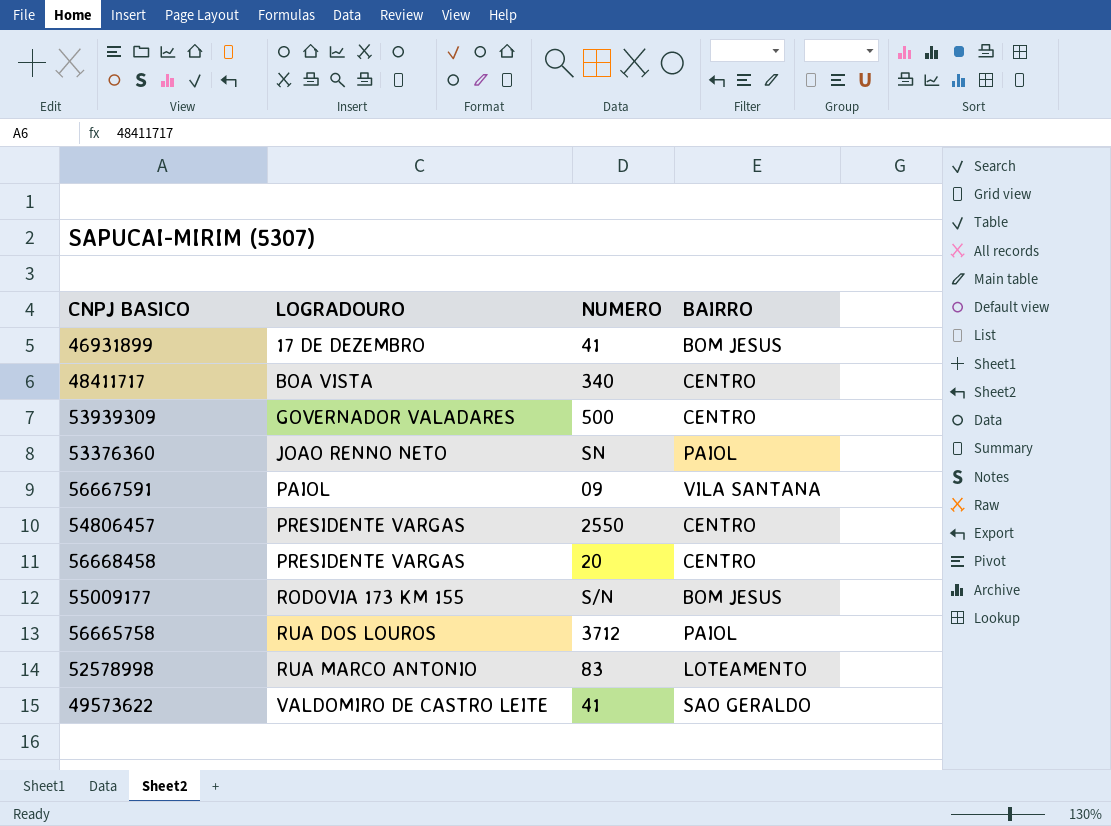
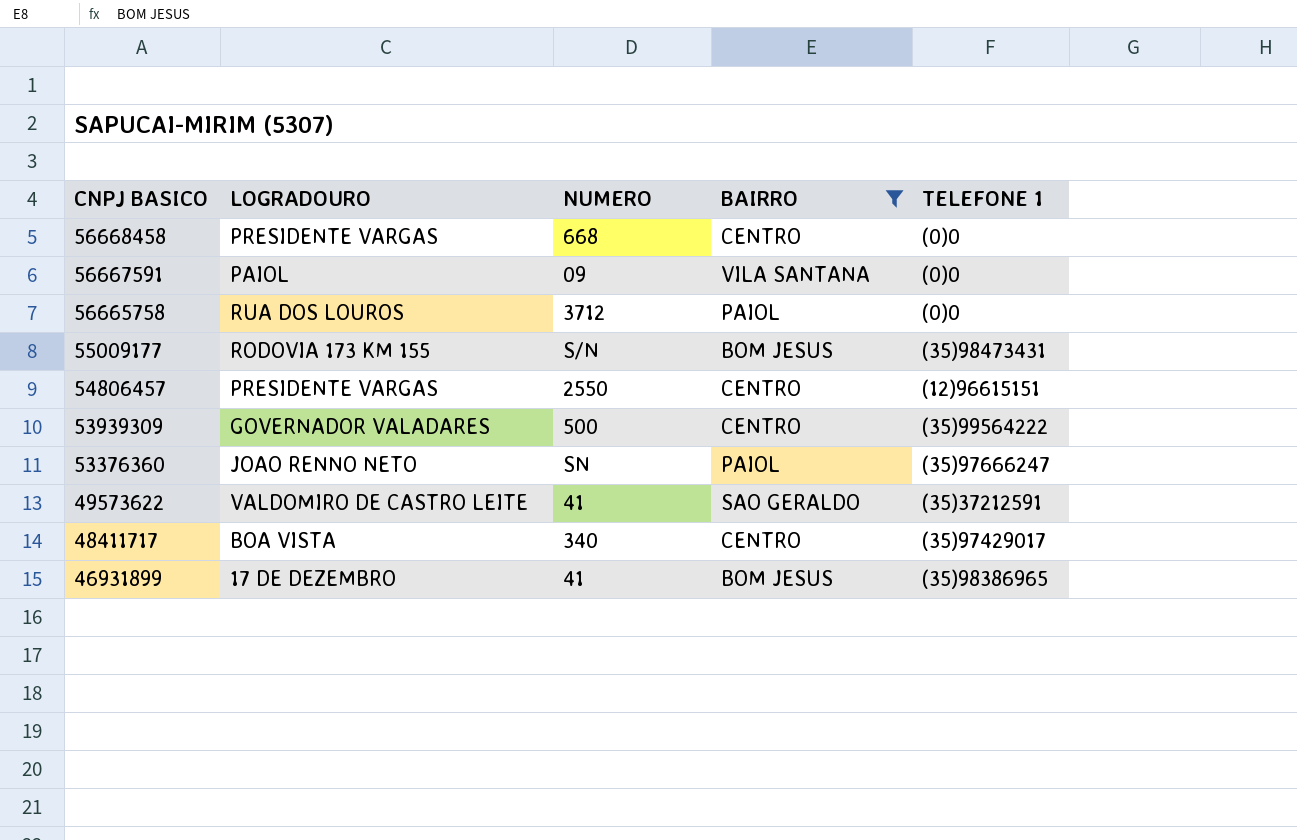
filter: none -> BAIRRO != LOTEAMENTO
row order: LOGRADOURO ascending -> CNPJ BASICO descending
column TELEFONE 1 | position: none -> 5
56668458 | NUMERO: 20 -> 668

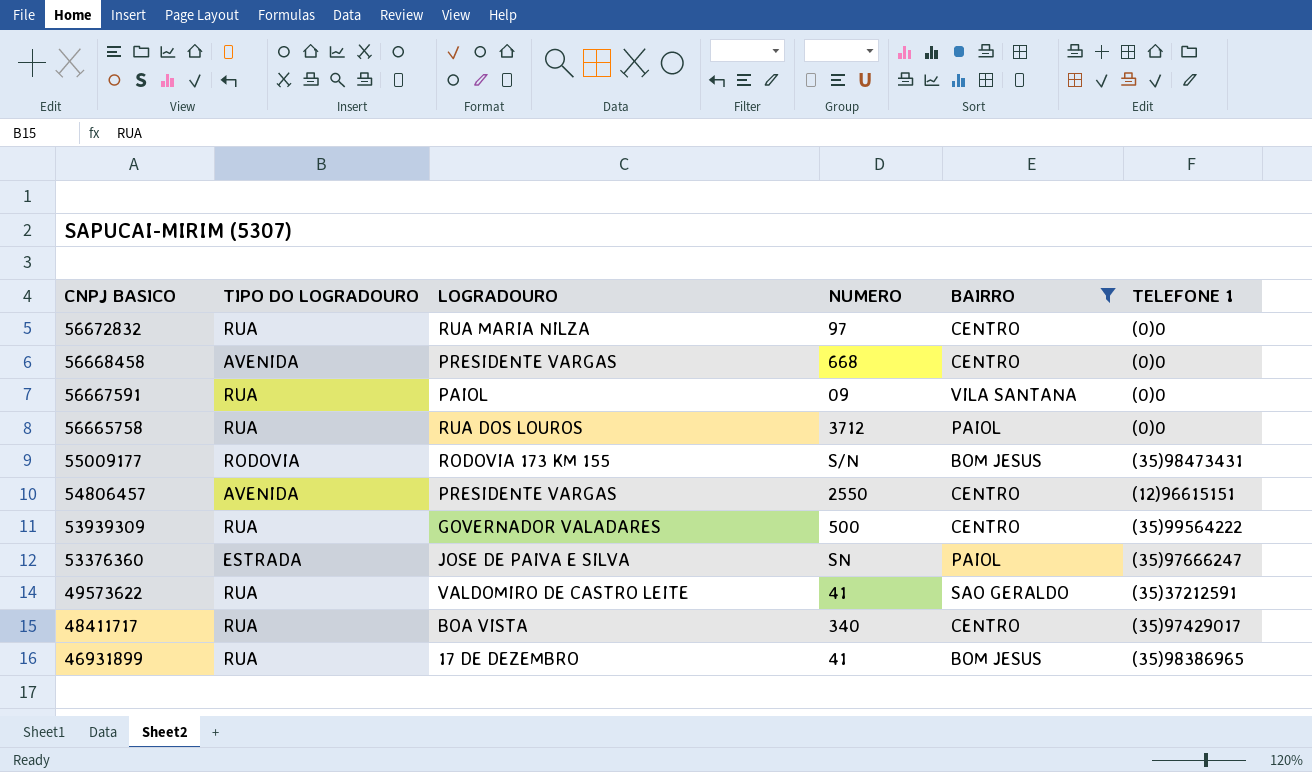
column TIPO DO LOGRADOURO | position: none -> 2
row 56672832: none -> RUA | RUA MARIA NILZA | 97 | CENTRO | (0)0
53376360 | LOGRADOURO: JOAO RENNO NETO -> JOSE DE PAIVA E SILVA

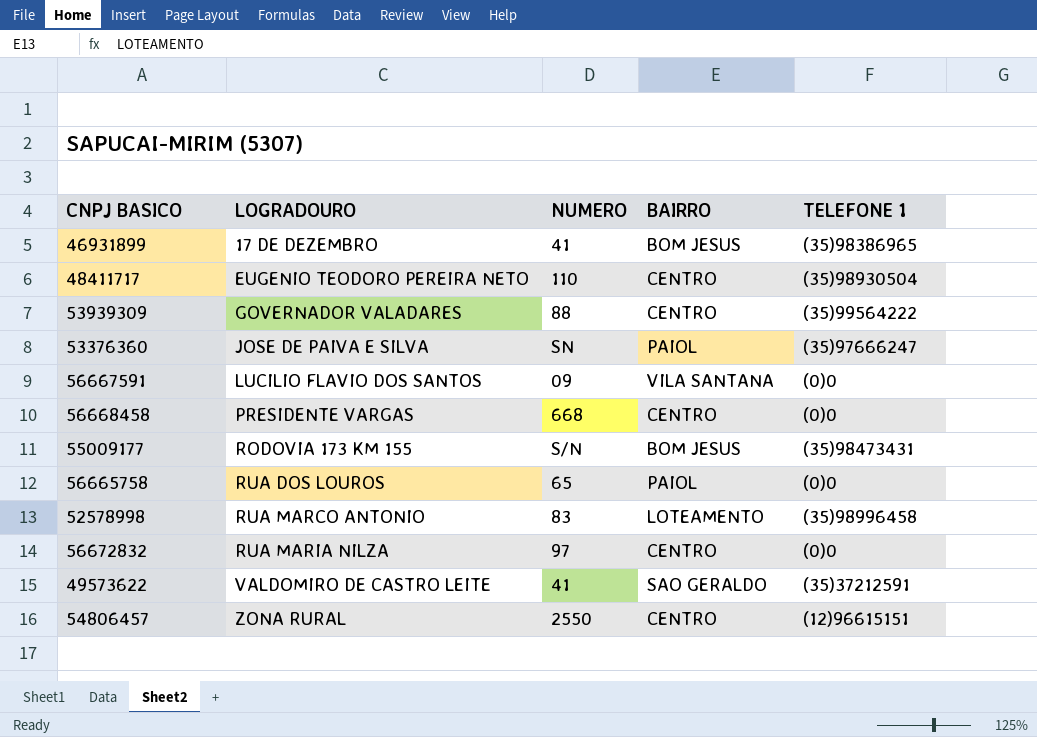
filter: BAIRRO != LOTEAMENTO -> none
row order: CNPJ BASICO descending -> LOGRADOURO ascending
column TIPO DO LOGRADOURO | position: 2 -> none
48411717 | LOGRADOURO: BOA VISTA -> EUGENIO TEODORO PEREIRA NETO
48411717 | NUMERO: 340 -> 110
48411717 | TELEFONE 1: (35)97429017 -> (35)98930504
53939309 | NUMERO: 500 -> 88
56667591 | LOGRADOURO: PAIOL -> LUCILIO FLAVIO DOS SANTOS
56665758 | NUMERO: 3712 -> 65
54806457 | LOGRADOURO: PRESIDENTE VARGAS -> ZONA RURAL

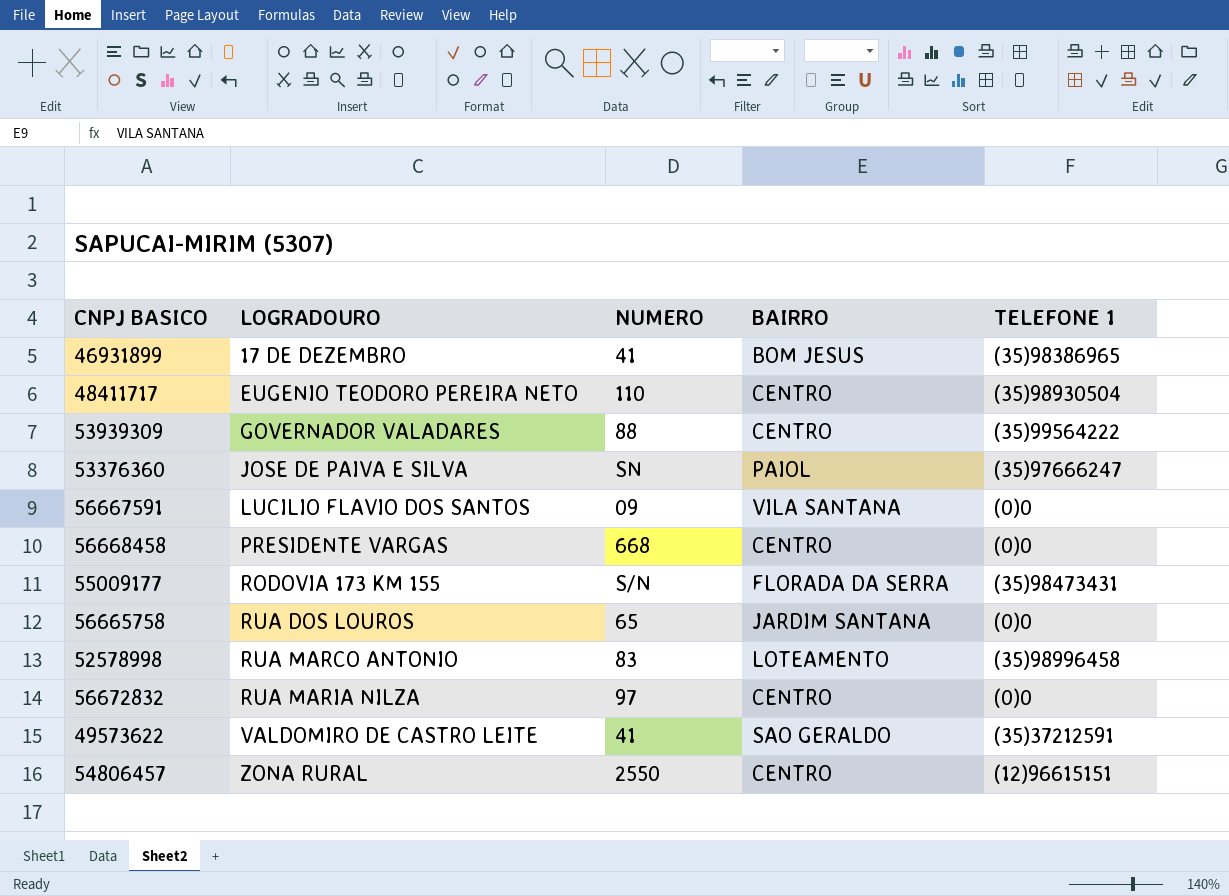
55009177 | BAIRRO: BOM JESUS -> FLORADA DA SERRA
56665758 | BAIRRO: PAIOL -> JARDIM SANTANA

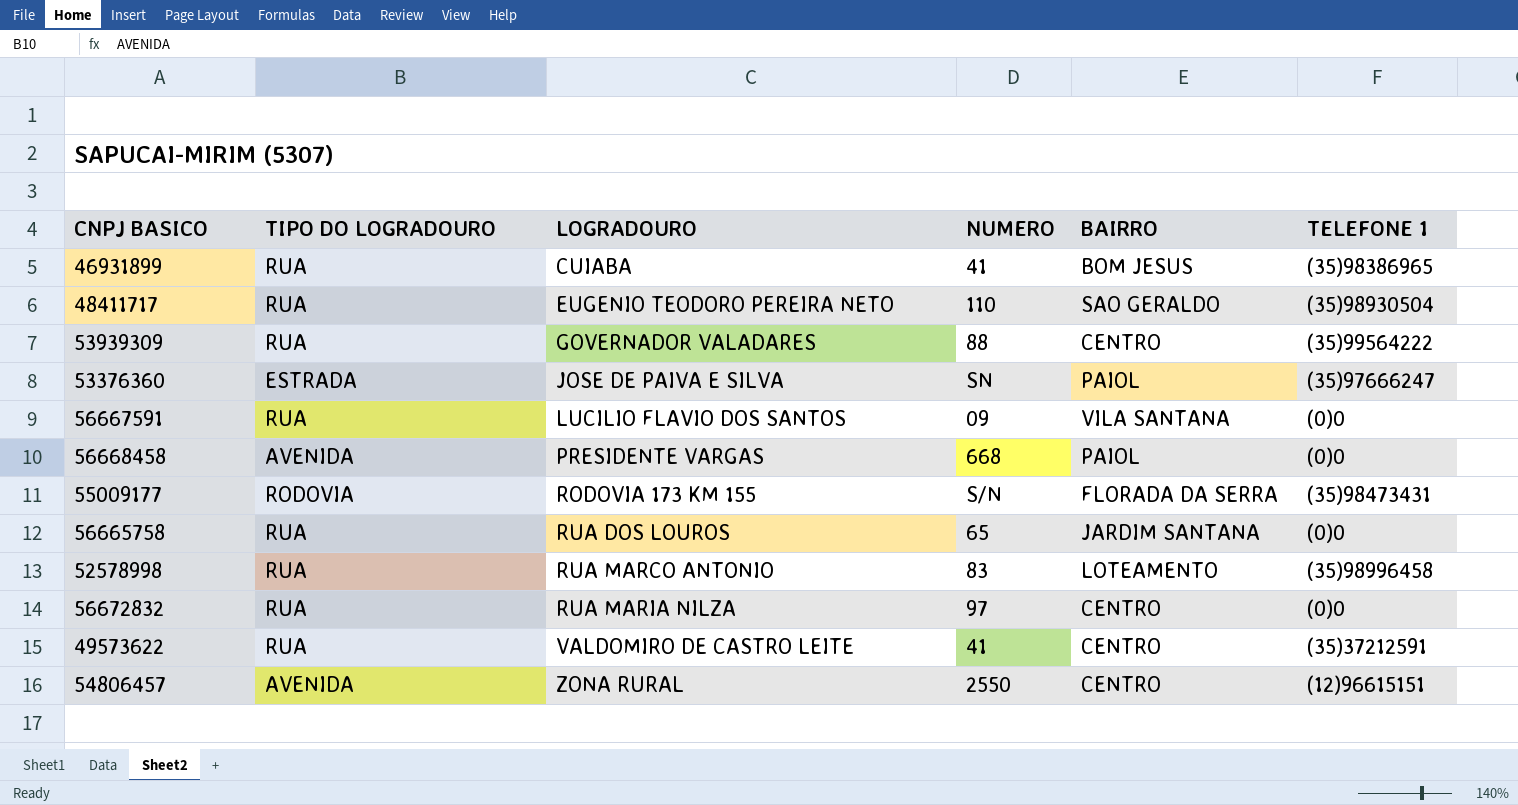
column TIPO DO LOGRADOURO | position: none -> 2
46931899 | LOGRADOURO: 17 DE DEZEMBRO -> CUIABA
48411717 | BAIRRO: CENTRO -> SAO GERALDO
56668458 | BAIRRO: CENTRO -> PAIOL
49573622 | BAIRRO: SAO GERALDO -> CENTRO

